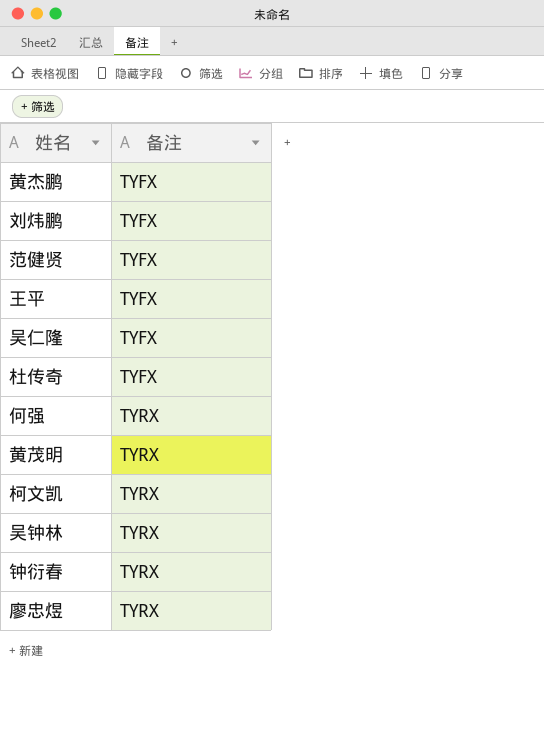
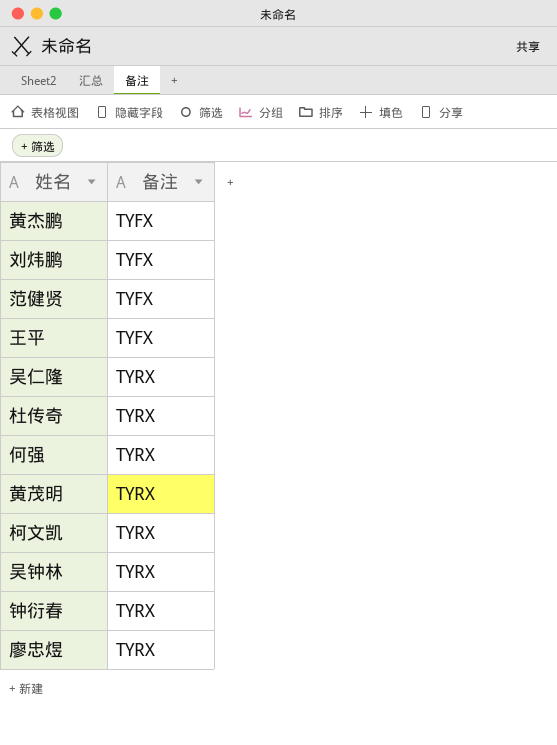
吴仁隆 | 备注: TYFX -> TYRX
杜传奇 | 备注: TYFX -> TYRX

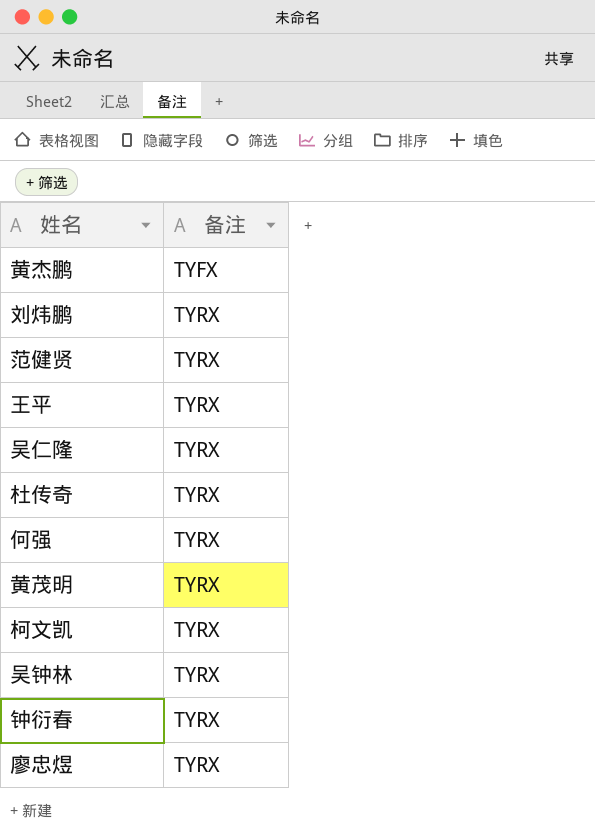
刘炜鹏 | 备注: TYFX -> TYRX
范健贤 | 备注: TYFX -> TYRX
王平 | 备注: TYFX -> TYRX

